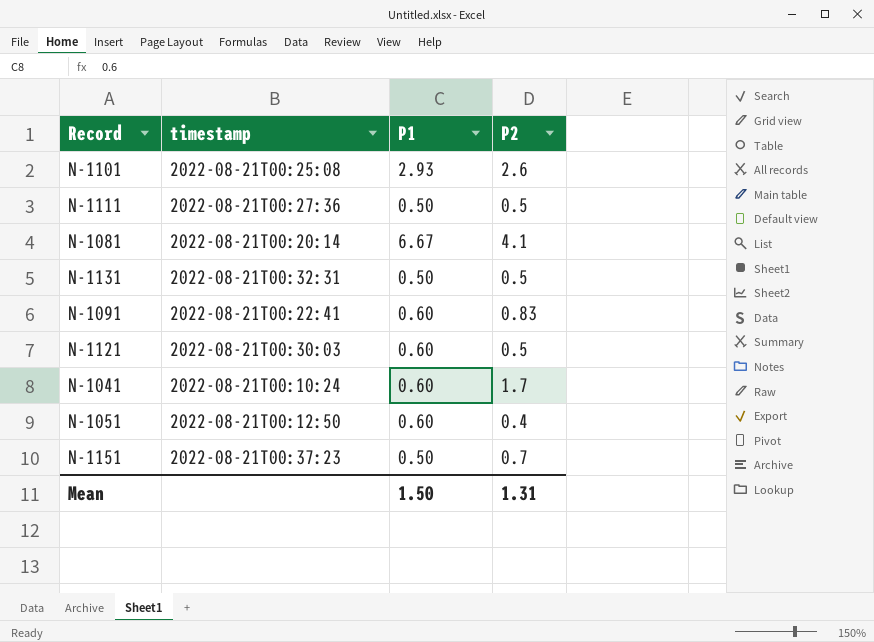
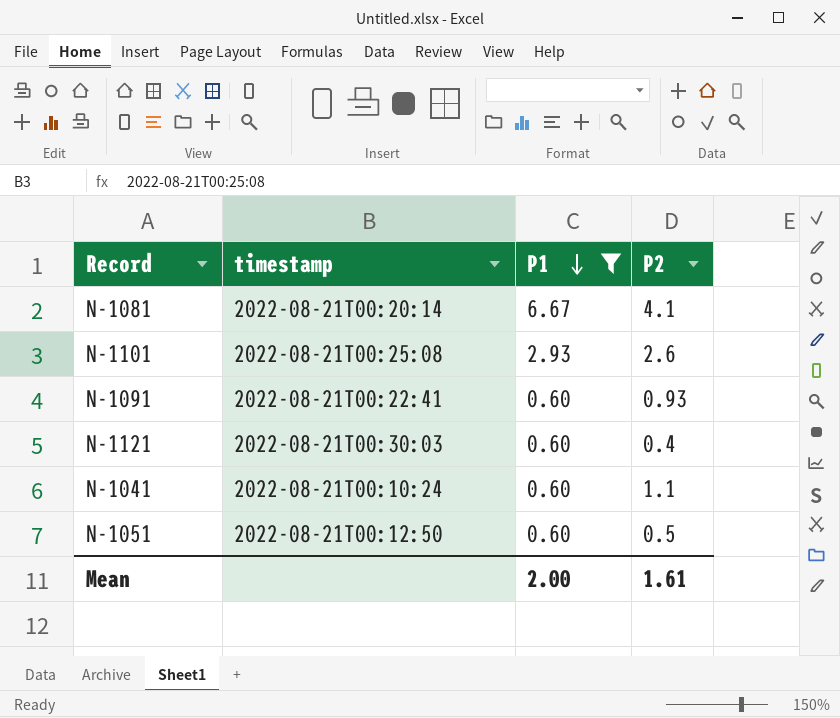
filter: none -> P1 != 0.50
row order: none -> P1 descending
N-1091 | P2: 0.83 -> 0.93
N-1121 | P2: 0.5 -> 0.4
N-1041 | P2: 1.7 -> 1.1
N-1051 | P2: 0.4 -> 0.5
Mean | P1: 1.50 -> 2.00
Mean | P2: 1.31 -> 1.61

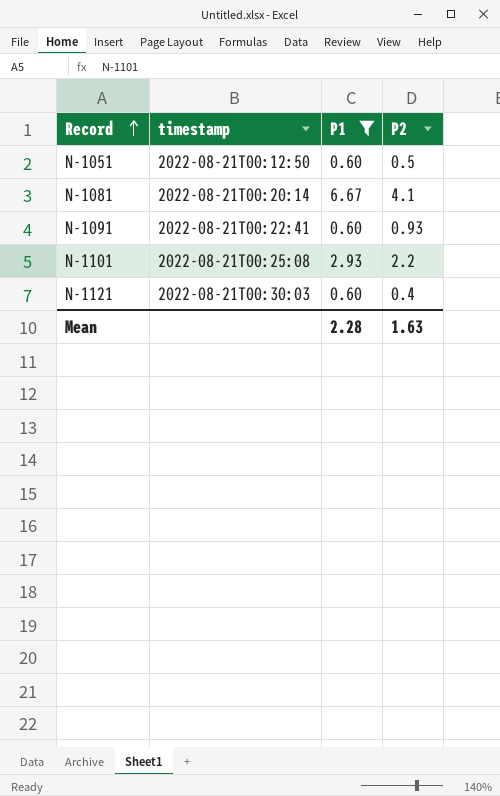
row order: P1 descending -> Record ascending
row N-1041: 2022-08-21T00:10:24 | 0.60 | 1.1 -> none
N-1101 | P2: 2.6 -> 2.2
Mean | P1: 2.00 -> 2.28
Mean | P2: 1.61 -> 1.63

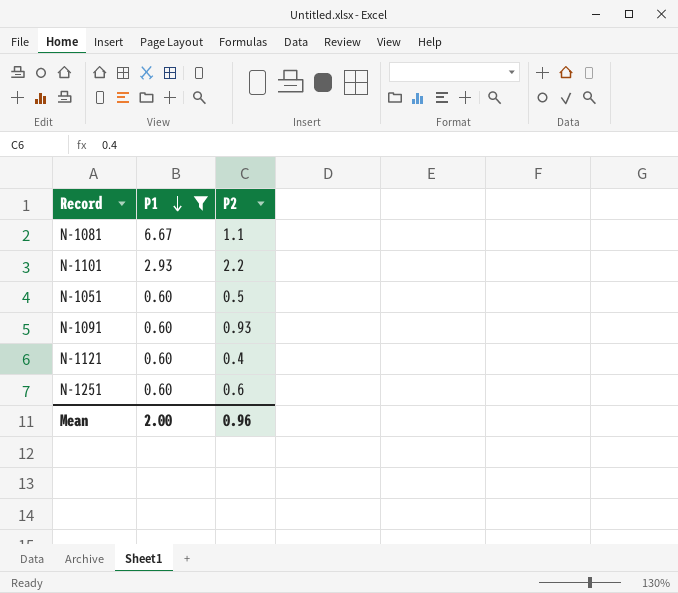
row order: Record ascending -> P1 descending
column timestamp | position: 2 -> none
N-1081 | P2: 4.1 -> 1.1
row N-1251: none -> 0.60 | 0.6
Mean | P1: 2.28 -> 2.00
Mean | P2: 1.63 -> 0.96

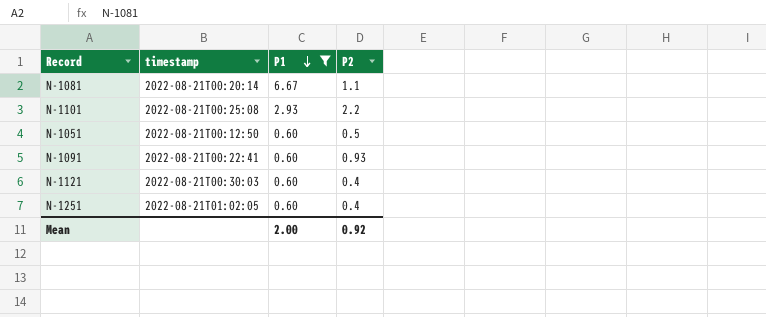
column timestamp | position: none -> 2
N-1251 | P2: 0.6 -> 0.4
Mean | P2: 0.96 -> 0.92

